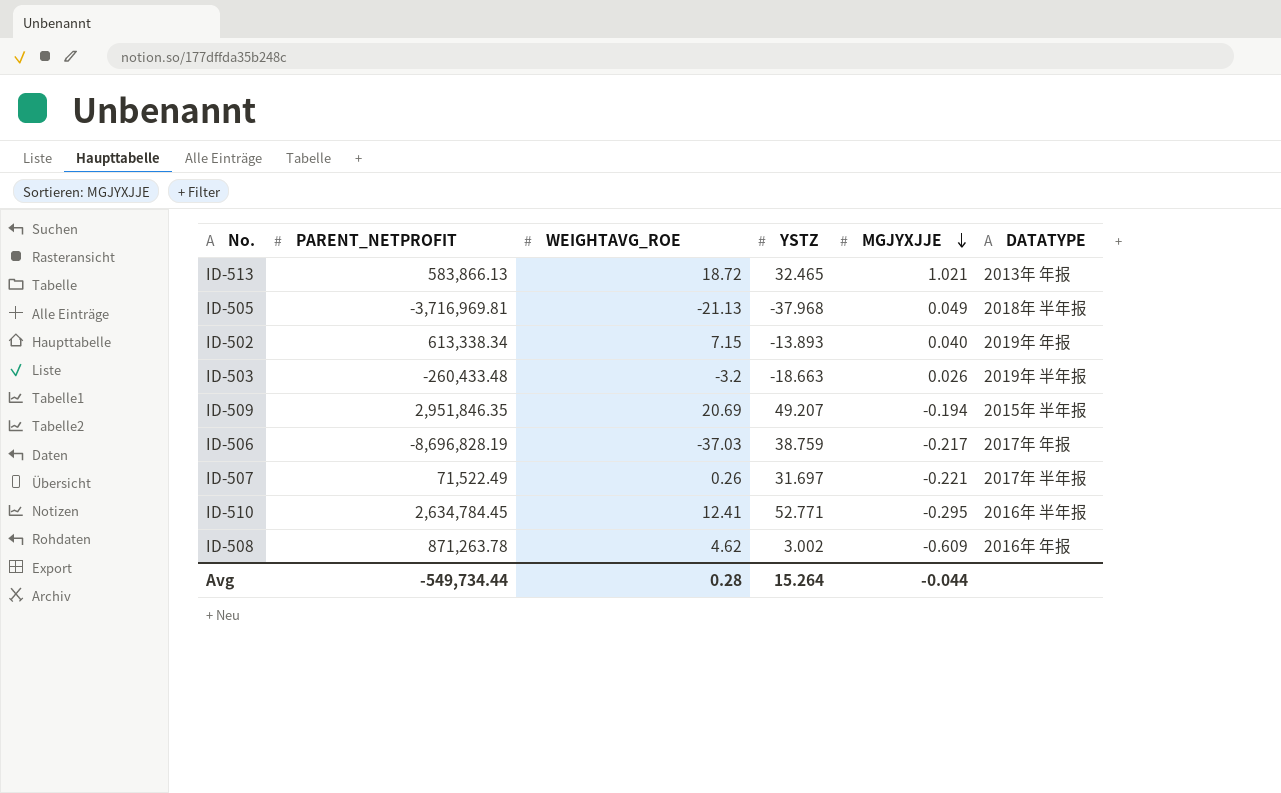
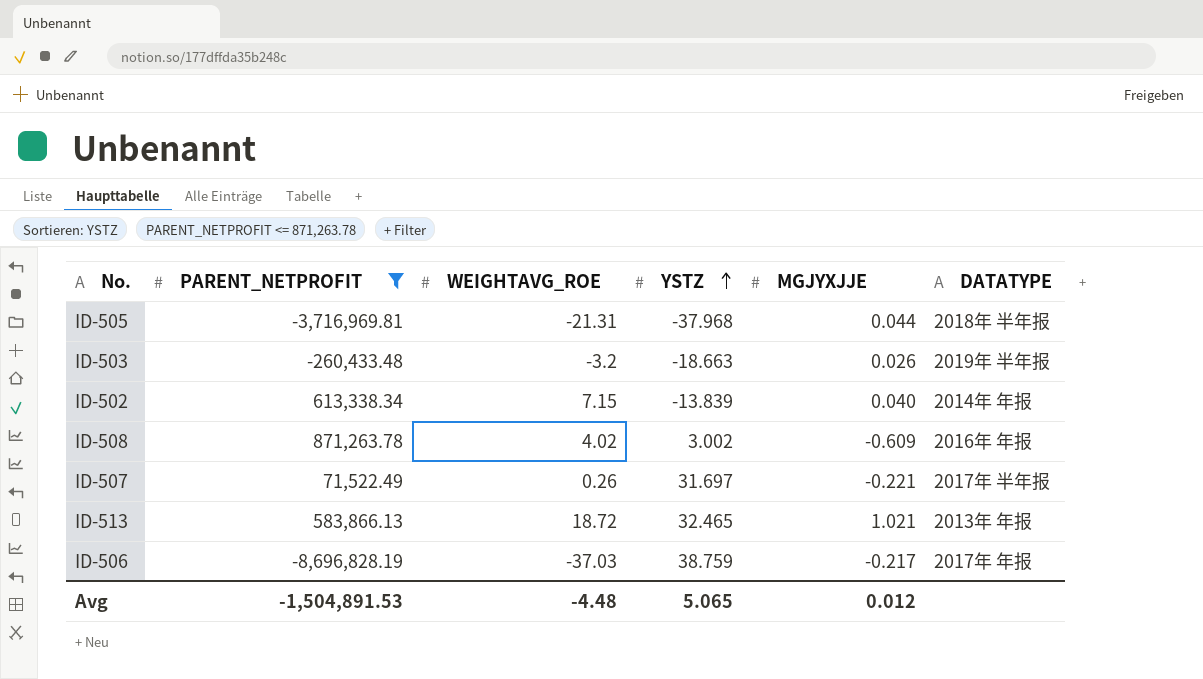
filter: none -> PARENT_NETPROFIT <= 871,263.78
row order: MGJYXJJE descending -> YSTZ ascending
ID-505 | WEIGHTAVG_ROE: -21.13 -> -21.31
ID-505 | MGJYXJJE: 0.049 -> 0.044
ID-502 | YSTZ: -13.893 -> -13.839
ID-502 | DATATYPE: 2019年 年报 -> 2014年 年报
ID-508 | WEIGHTAVG_ROE: 4.62 -> 4.02
Avg | PARENT_NETPROFIT: -549,734.44 -> -1,504,891.53
Avg | WEIGHTAVG_ROE: 0.28 -> -4.48
Avg | YSTZ: 15.264 -> 5.065
Avg | MGJYXJJE: -0.044 -> 0.012

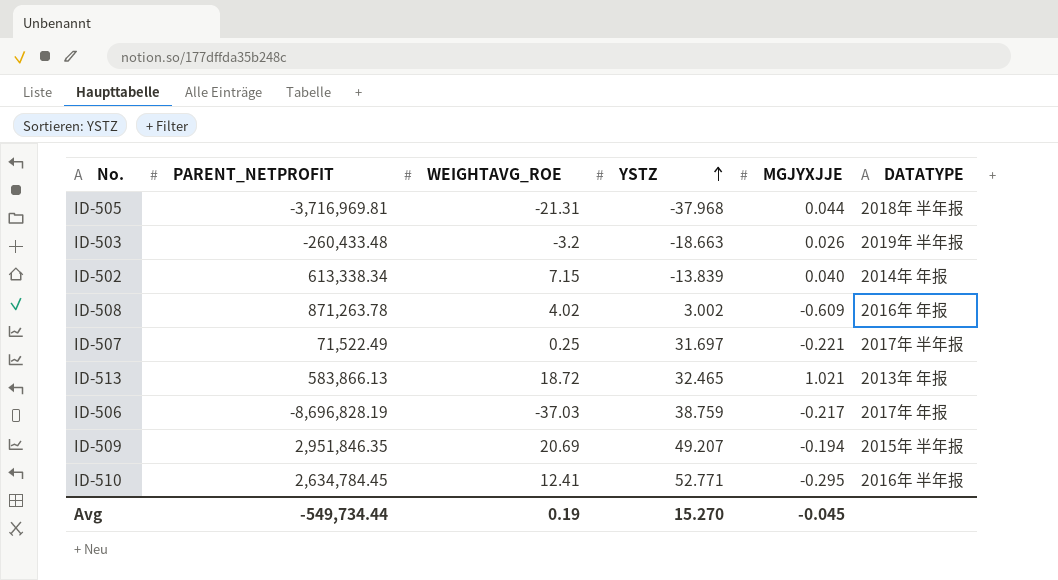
filter: PARENT_NETPROFIT <= 871,263.78 -> none
ID-507 | WEIGHTAVG_ROE: 0.26 -> 0.25
Avg | PARENT_NETPROFIT: -1,504,891.53 -> -549,734.44
Avg | WEIGHTAVG_ROE: -4.48 -> 0.19
Avg | YSTZ: 5.065 -> 15.270
Avg | MGJYXJJE: 0.012 -> -0.045

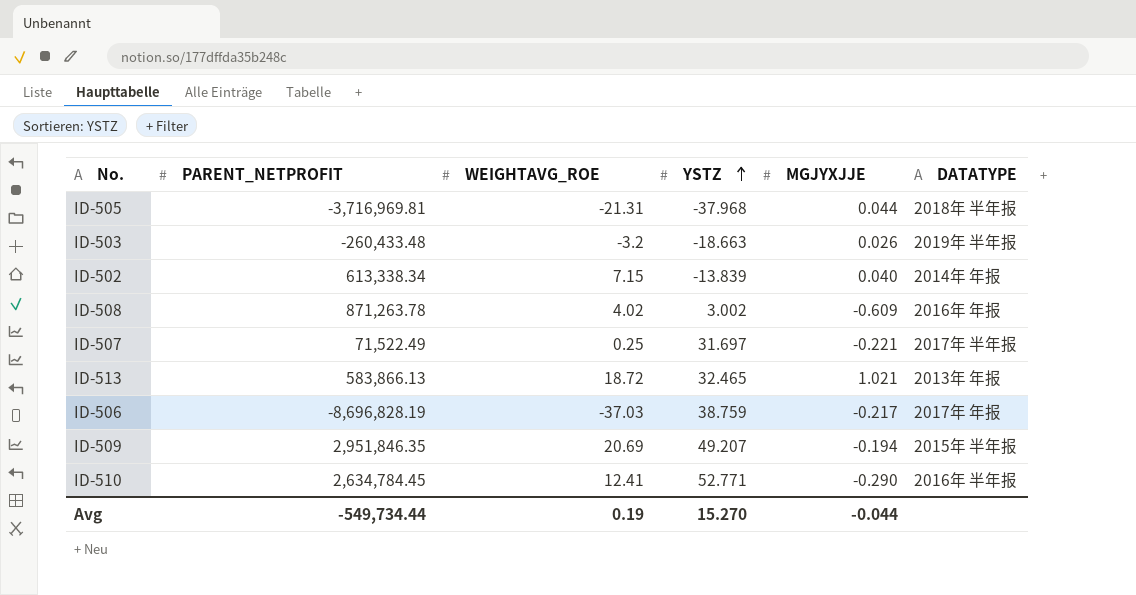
ID-510 | MGJYXJJE: -0.295 -> -0.290
Avg | MGJYXJJE: -0.045 -> -0.044

